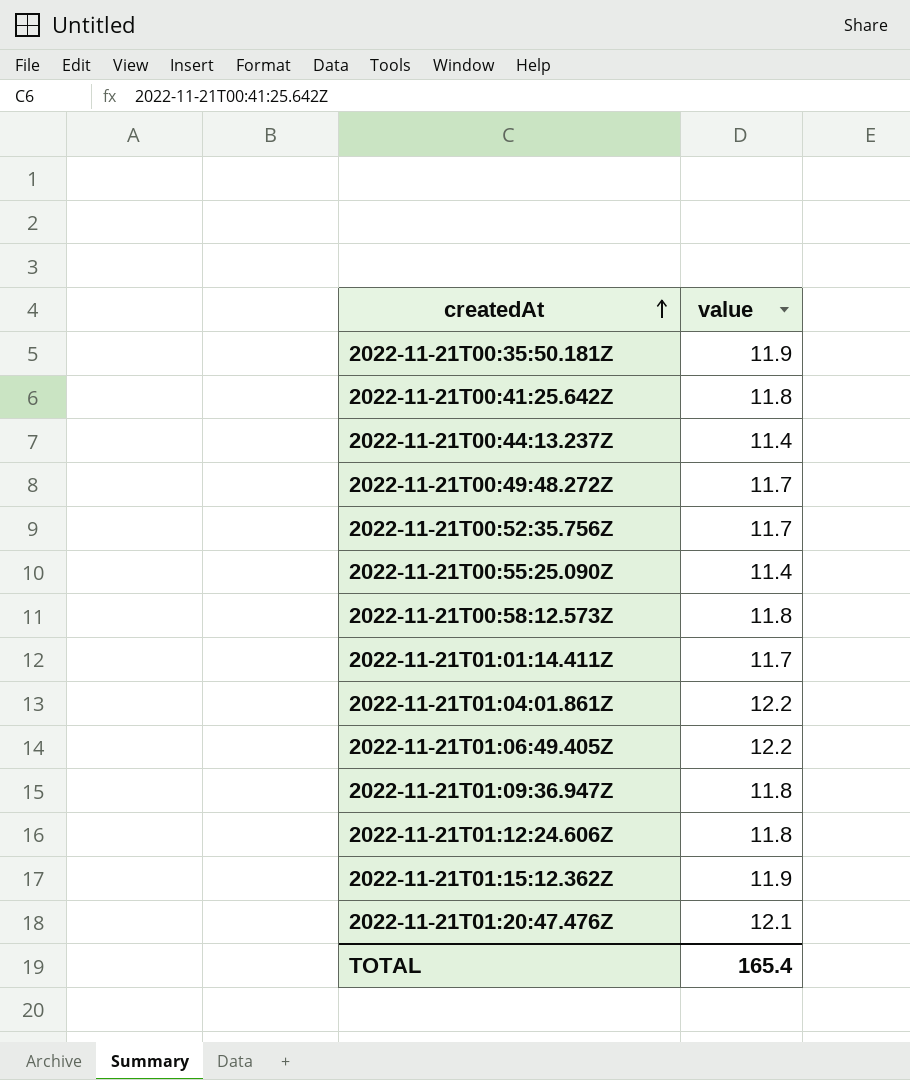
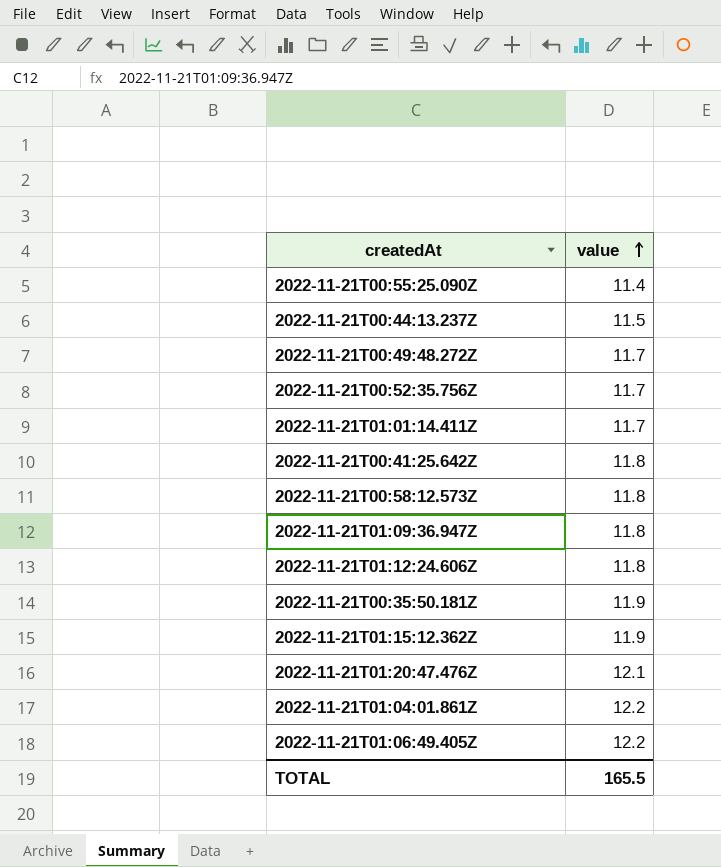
row order: createdAt ascending -> value ascending
2022-11-21T00:44:13.237Z | value: 11.4 -> 11.5
TOTAL | value: 165.4 -> 165.5

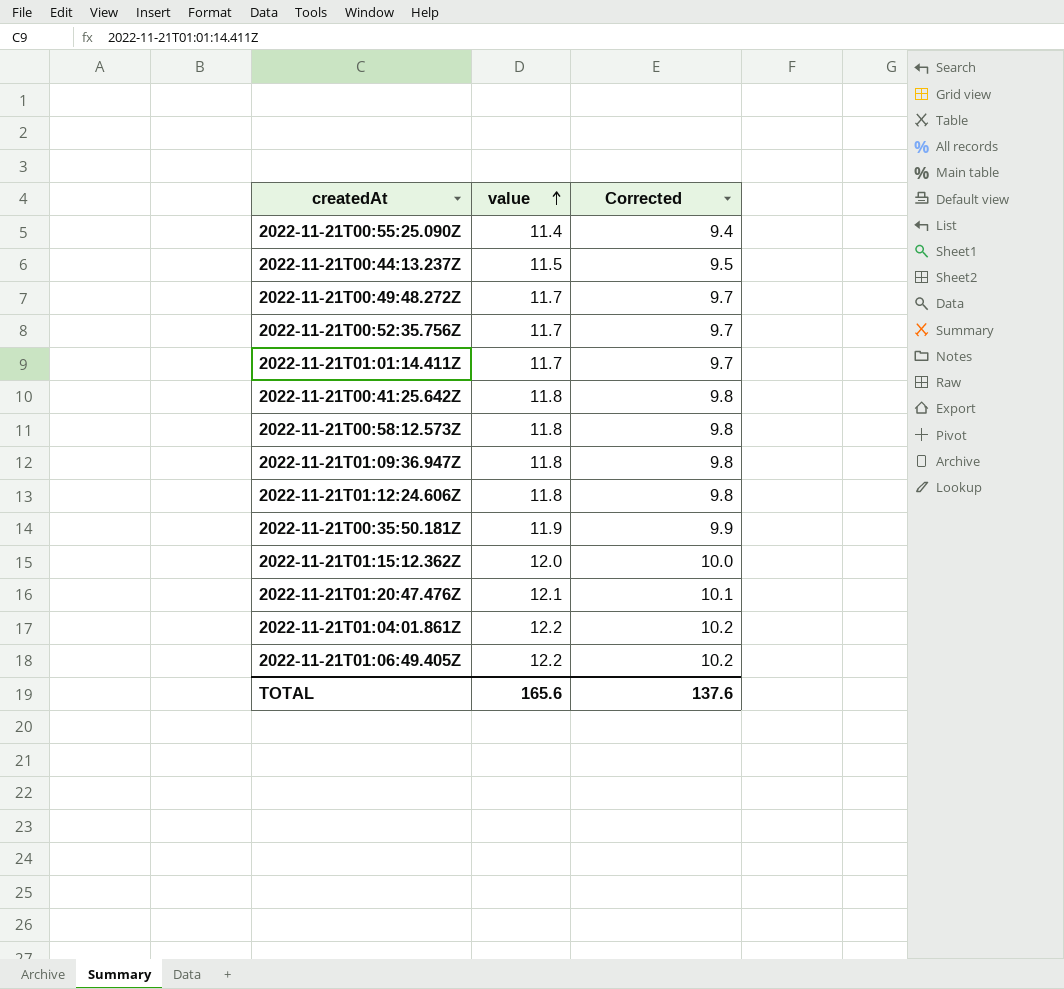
column Corrected | formula: none -> [value] - 2
2022-11-21T01:15:12.362Z | value: 11.9 -> 12.0
TOTAL | value: 165.5 -> 165.6

